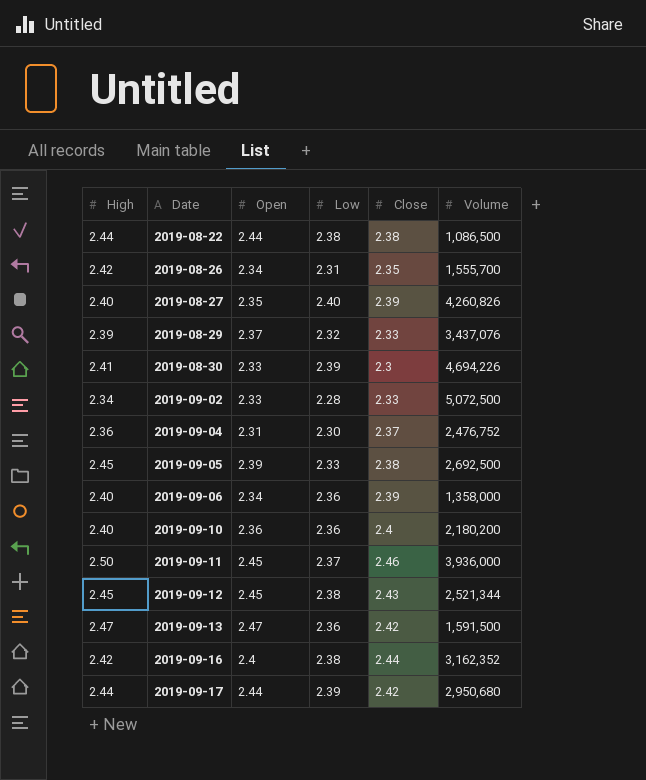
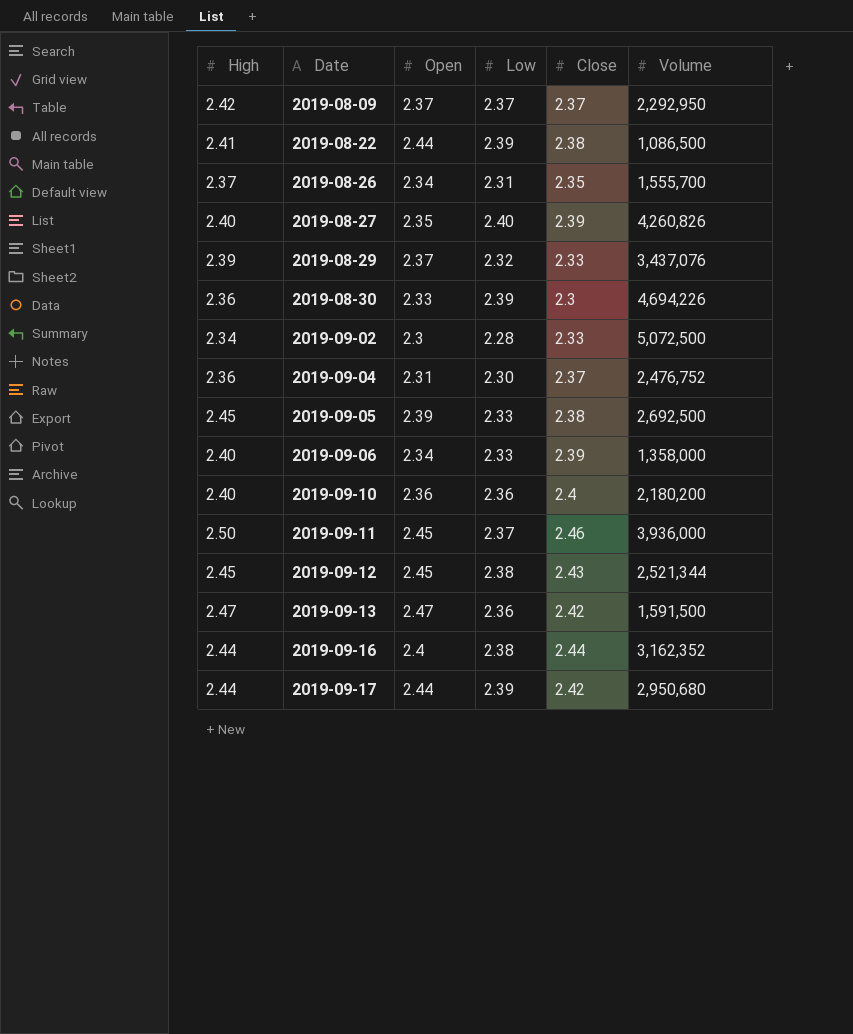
row 2019-08-09: none -> 2.42 | 2.37 | 2.37 | 2.37 | 2,292,950
2019-08-22 | High: 2.44 -> 2.41
2019-08-22 | Low: 2.38 -> 2.39
2019-08-26 | High: 2.42 -> 2.37
2019-08-30 | High: 2.41 -> 2.36
2019-09-02 | Open: 2.33 -> 2.3
2019-09-06 | Low: 2.36 -> 2.33
2019-09-16 | High: 2.42 -> 2.44

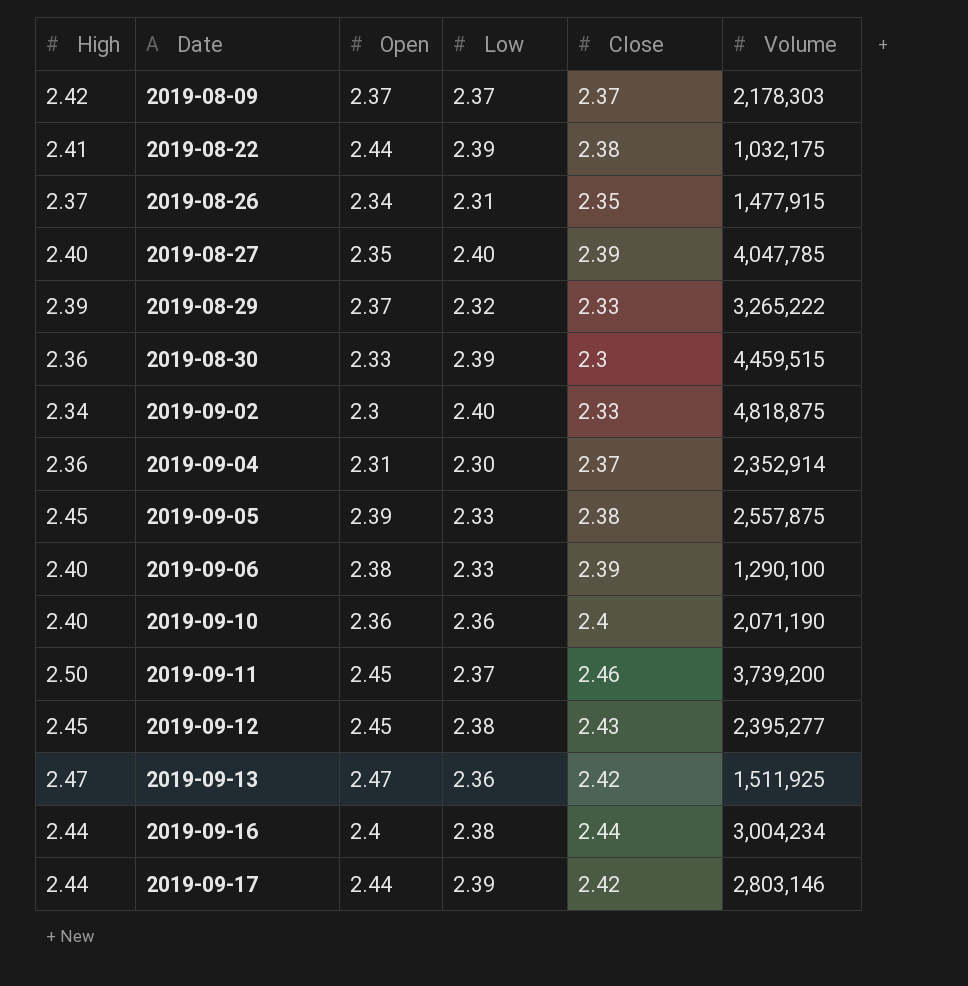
2019-08-09 | Volume: 2,292,950 -> 2,178,303
2019-08-22 | Volume: 1,086,500 -> 1,032,175
2019-08-26 | Volume: 1,555,700 -> 1,477,915
2019-08-27 | Volume: 4,260,826 -> 4,047,785
2019-08-29 | Volume: 3,437,076 -> 3,265,222
2019-08-30 | Volume: 4,694,226 -> 4,459,515
2019-09-02 | Low: 2.28 -> 2.40
2019-09-02 | Volume: 5,072,500 -> 4,818,875
2019-09-04 | Volume: 2,476,752 -> 2,352,914
2019-09-05 | Volume: 2,692,500 -> 2,557,875
2019-09-06 | Open: 2.34 -> 2.38
2019-09-06 | Volume: 1,358,000 -> 1,290,100
2019-09-10 | Volume: 2,180,200 -> 2,071,190
2019-09-11 | Volume: 3,936,000 -> 3,739,200
2019-09-12 | Volume: 2,521,344 -> 2,395,277
2019-09-13 | Volume: 1,591,500 -> 1,511,925
2019-09-16 | Volume: 3,162,352 -> 3,004,234
2019-09-17 | Volume: 2,950,680 -> 2,803,146

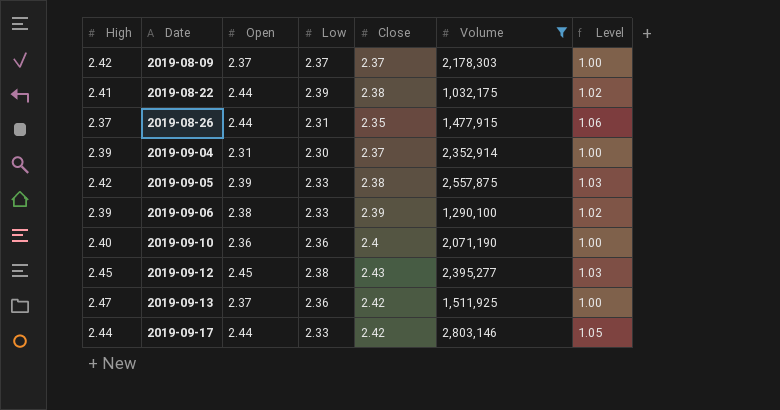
filter: none -> Volume <= 2,803,146
column Level | formula: none -> [Open] / [Low]
2019-08-26 | Open: 2.34 -> 2.44
2019-09-04 | High: 2.36 -> 2.39
2019-09-05 | High: 2.45 -> 2.42
2019-09-06 | High: 2.40 -> 2.39
2019-09-13 | Open: 2.47 -> 2.37
2019-09-17 | Low: 2.39 -> 2.33

